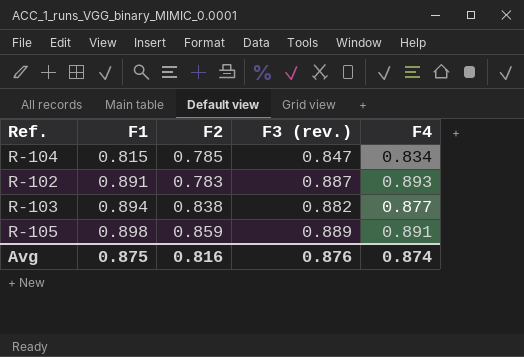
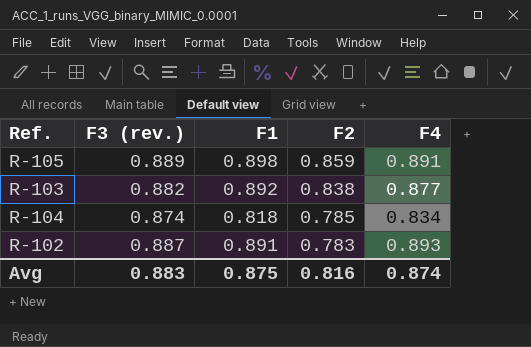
row order: F1 ascending -> F2 descending
column F3 (rev.) | position: 4 -> 2
R-103 | F1: 0.894 -> 0.892
R-104 | F3 (rev.): 0.847 -> 0.874
R-104 | F1: 0.815 -> 0.818
Avg | F3 (rev.): 0.876 -> 0.883

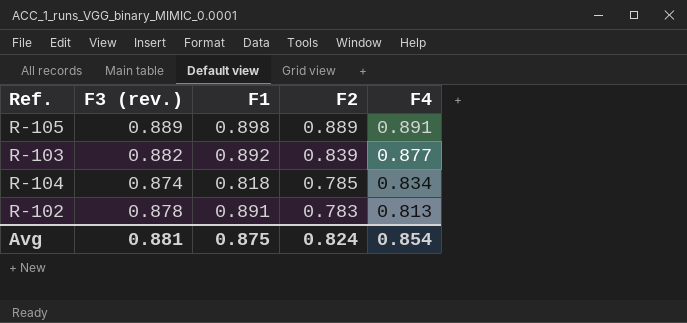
R-105 | F2: 0.859 -> 0.889
R-103 | F2: 0.838 -> 0.839
R-102 | F3 (rev.): 0.887 -> 0.878
R-102 | F4: 0.893 -> 0.813
Avg | F3 (rev.): 0.883 -> 0.881
Avg | F2: 0.816 -> 0.824
Avg | F4: 0.874 -> 0.854

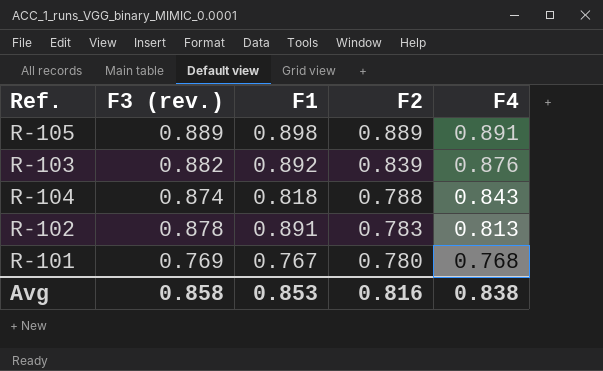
R-103 | F4: 0.877 -> 0.876
R-104 | F2: 0.785 -> 0.788
R-104 | F4: 0.834 -> 0.843
row R-101: none -> 0.769 | 0.767 | 0.780 | 0.768
Avg | F3 (rev.): 0.881 -> 0.858
Avg | F1: 0.875 -> 0.853
Avg | F2: 0.824 -> 0.816
Avg | F4: 0.854 -> 0.838

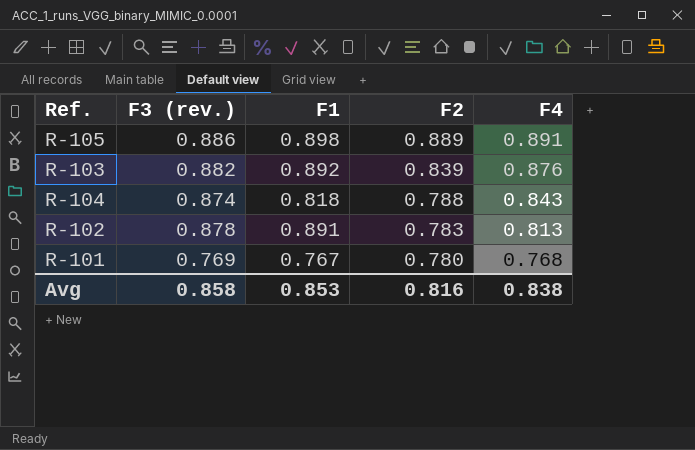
R-105 | F3 (rev.): 0.889 -> 0.886

